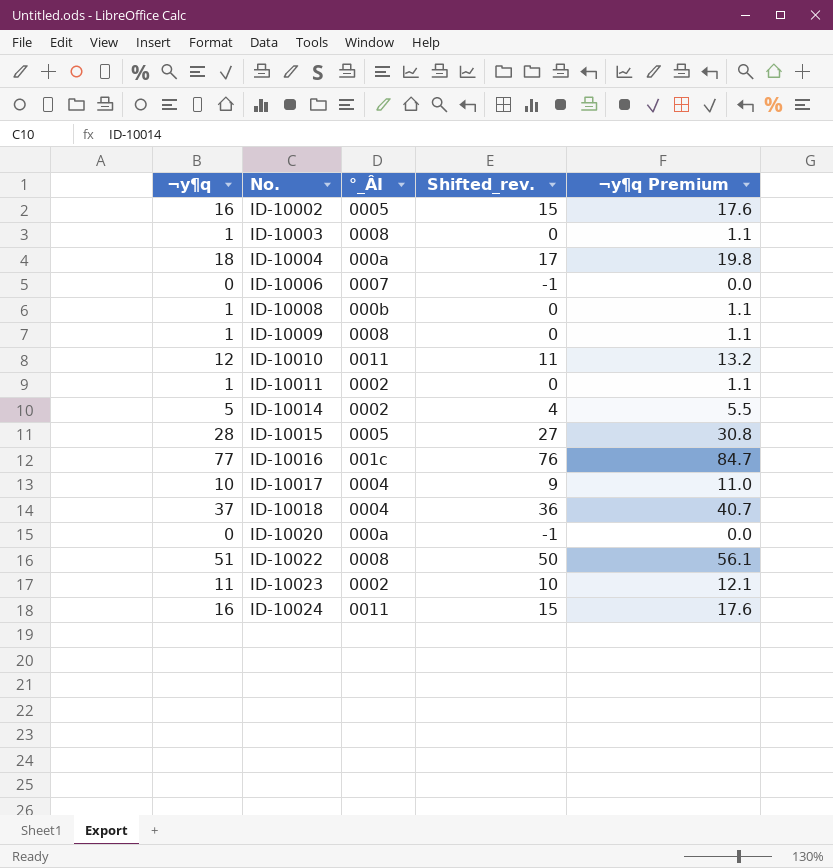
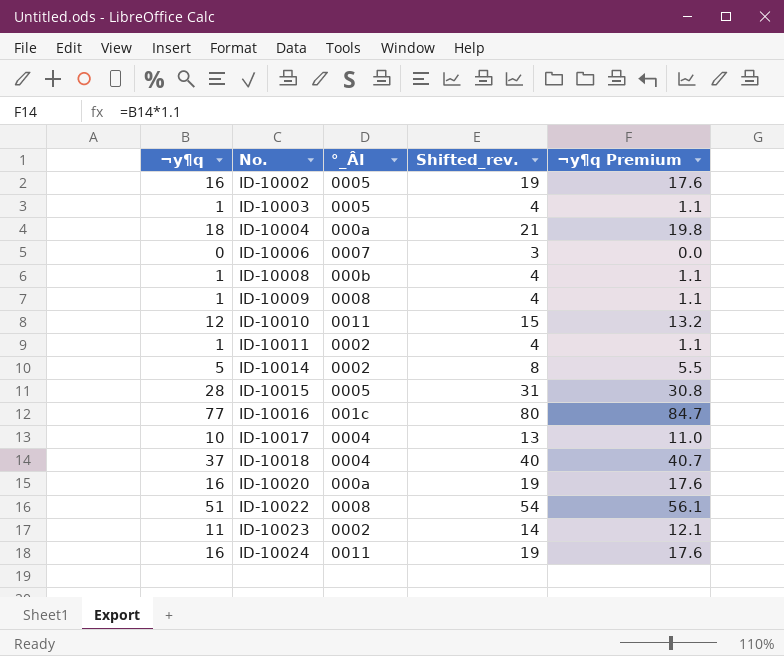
column Shifted_rev. | formula: [¬y¶q] - 1 -> [¬y¶q] + 3
ID-10003 | °_ÂI: 0008 -> 0005
ID-10020 | ¬y¶q: 0 -> 16
ID-10020 | ¬y¶q Premium: 0.0 -> 17.6

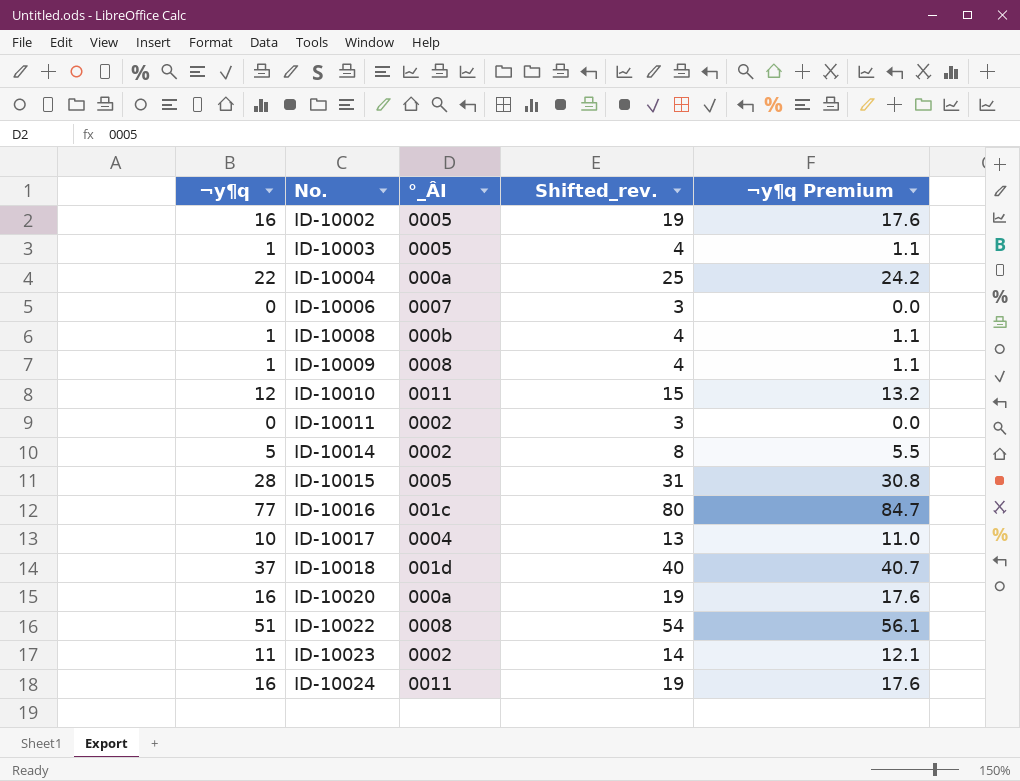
ID-10004 | ¬y¶q: 18 -> 22
ID-10004 | Shifted_rev.: 21 -> 25
ID-10004 | ¬y¶q Premium: 19.8 -> 24.2
ID-10011 | ¬y¶q: 1 -> 0
ID-10011 | Shifted_rev.: 4 -> 3
ID-10011 | ¬y¶q Premium: 1.1 -> 0.0
ID-10018 | °_ÂI: 0004 -> 001d

